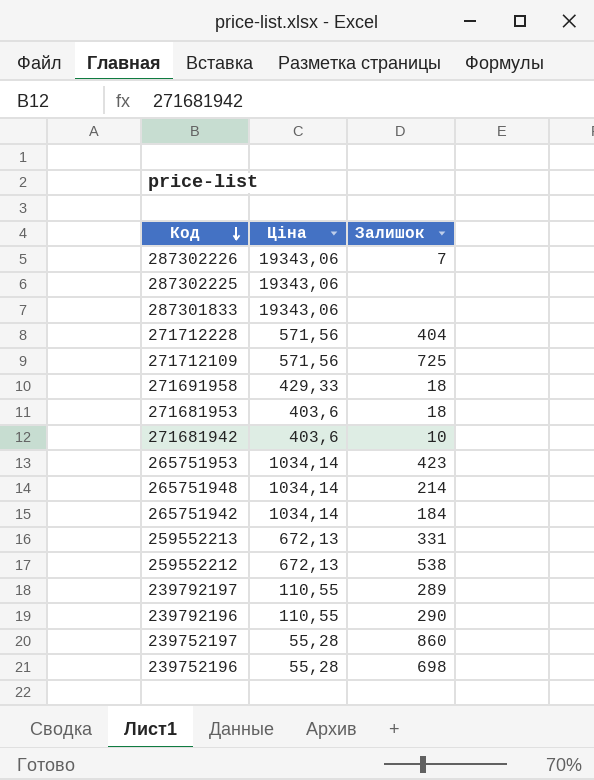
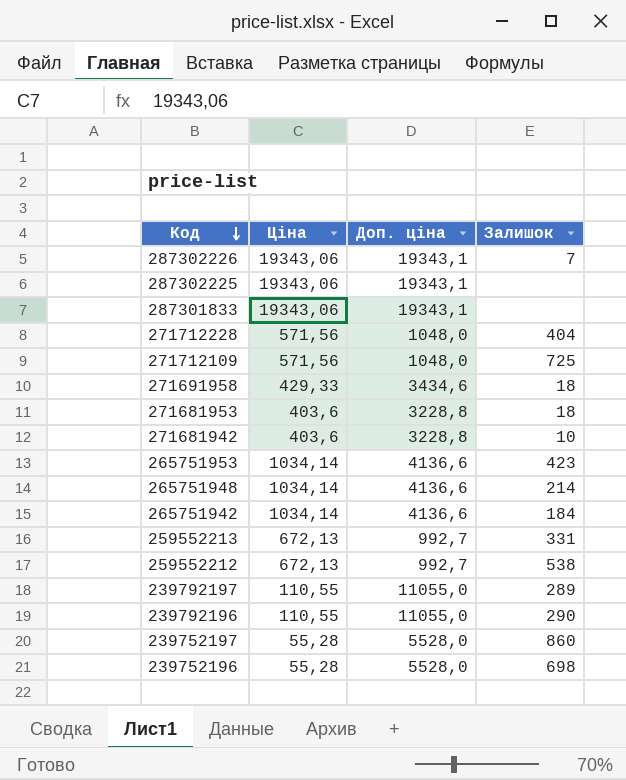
column Доп. ціна | position: none -> 3

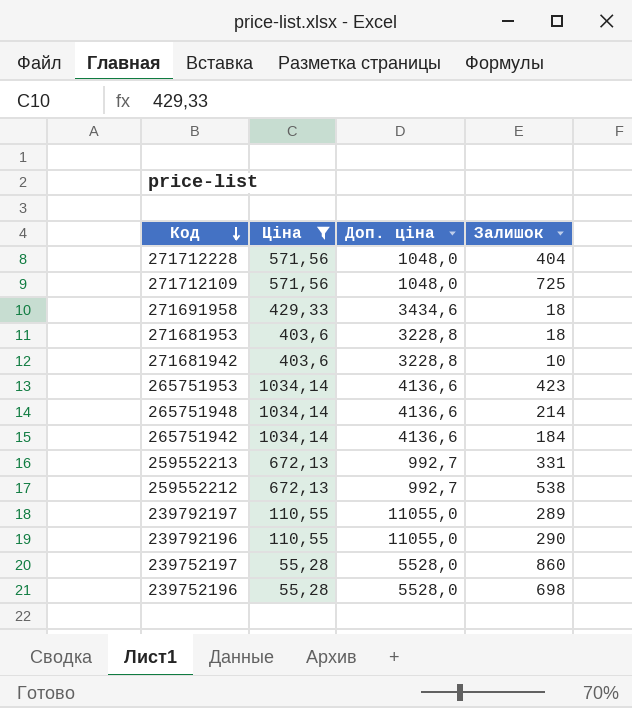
filter: none -> Ціна != 19343,06

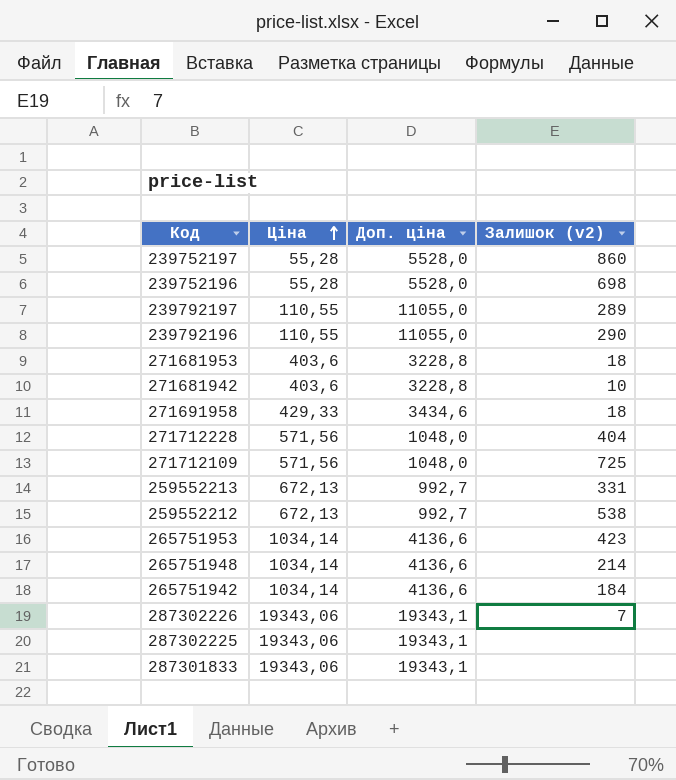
filter: Ціна != 19343,06 -> none
row order: Код descending -> Ціна ascending
column name: Залишок -> Залишок (v2)

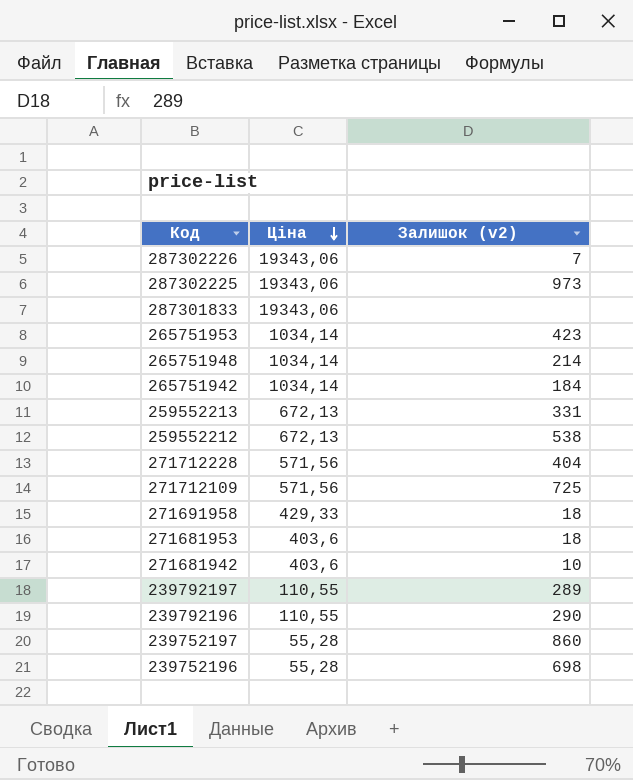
row order: Ціна ascending -> Ціна descending
column Доп. ціна | position: 3 -> none
287302225 | Залишок (v2): none -> 973

